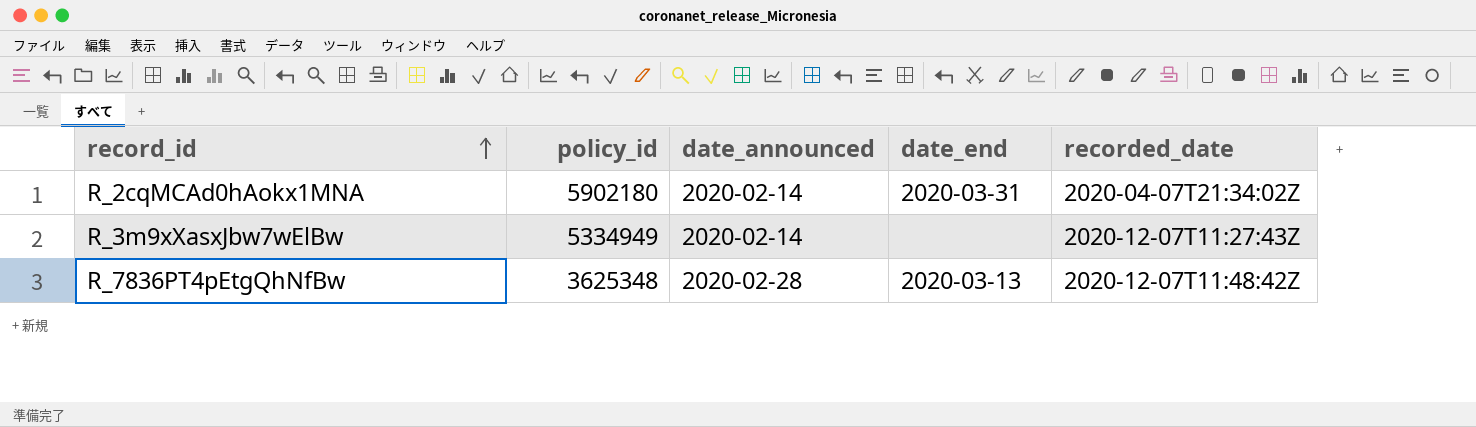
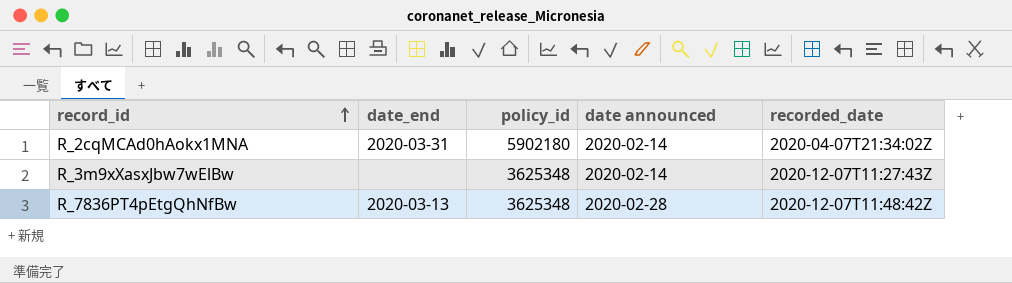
column date_end | position: 4 -> 2
column name: date_announced -> date announced
R_3m9xXasxJbw7wElBw | policy_id: 5334949 -> 3625348

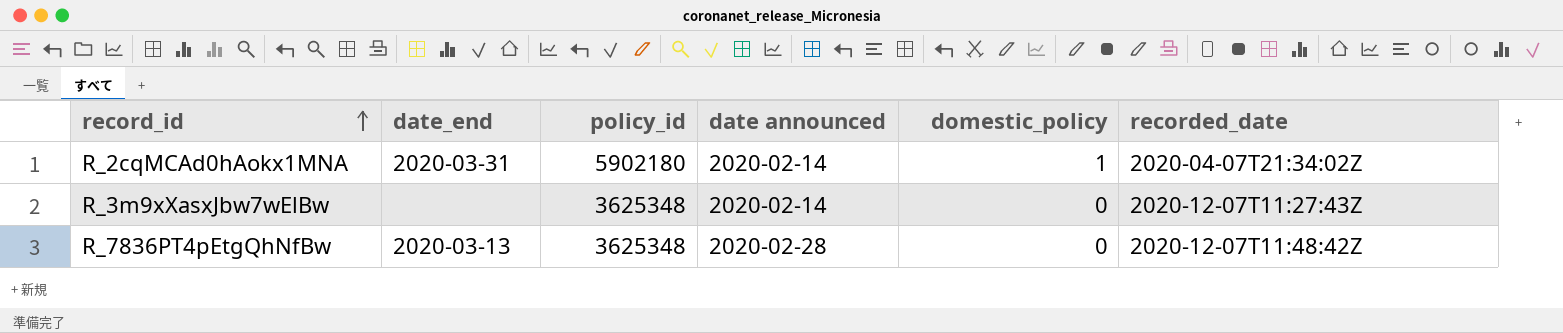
column domestic_policy | position: none -> 5

